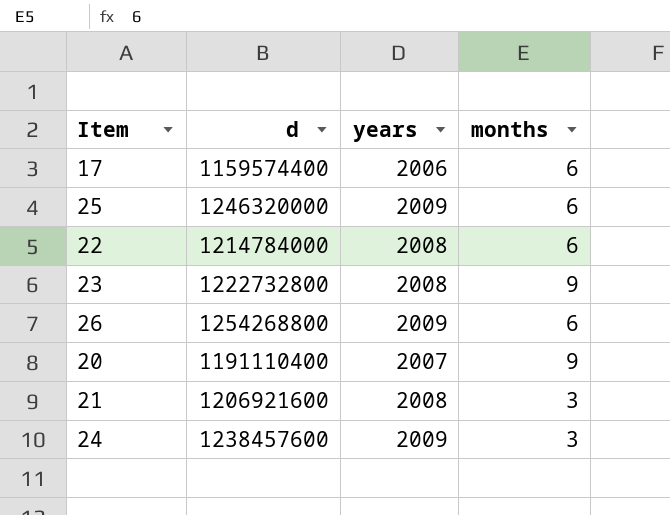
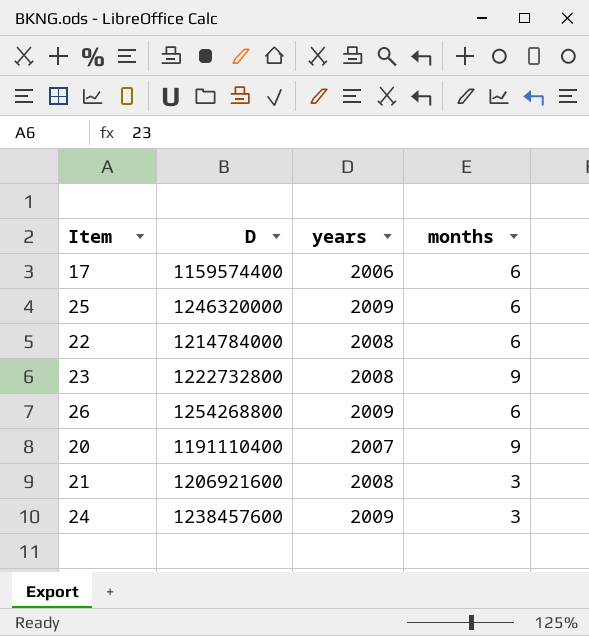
column name: d -> D

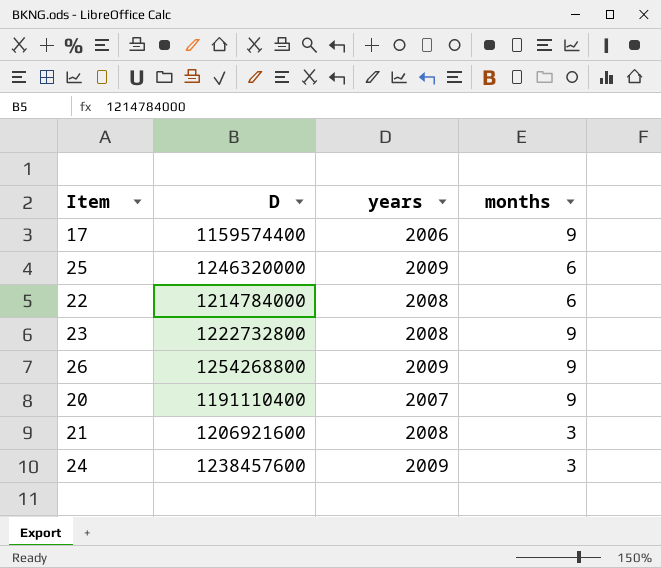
17 | months: 6 -> 9
26 | months: 6 -> 9

